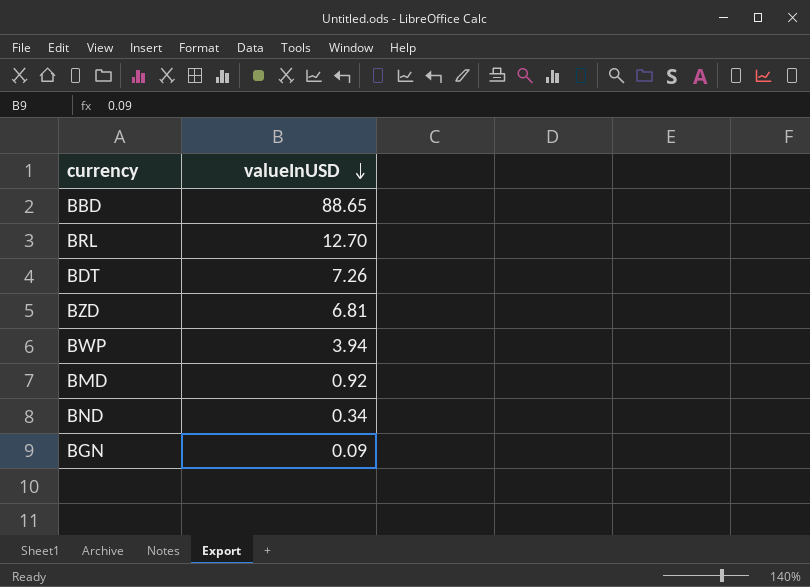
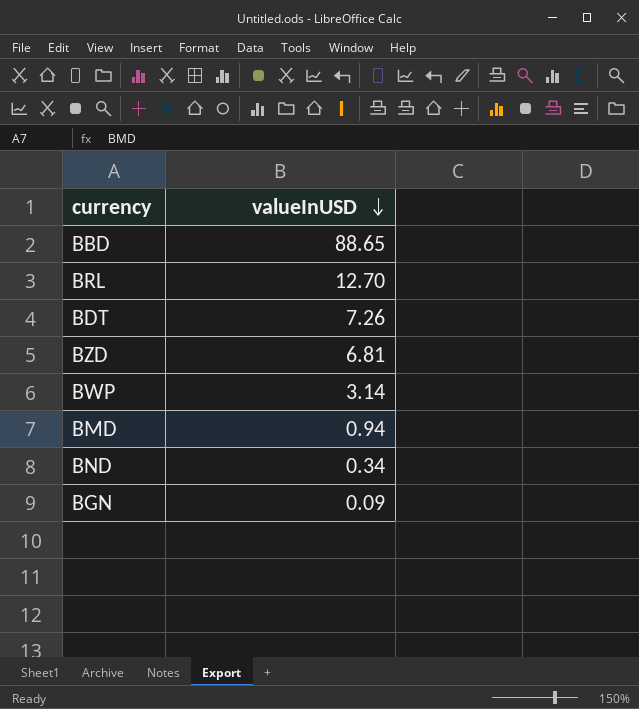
BWP | valueInUSD: 3.94 -> 3.14
BMD | valueInUSD: 0.92 -> 0.94

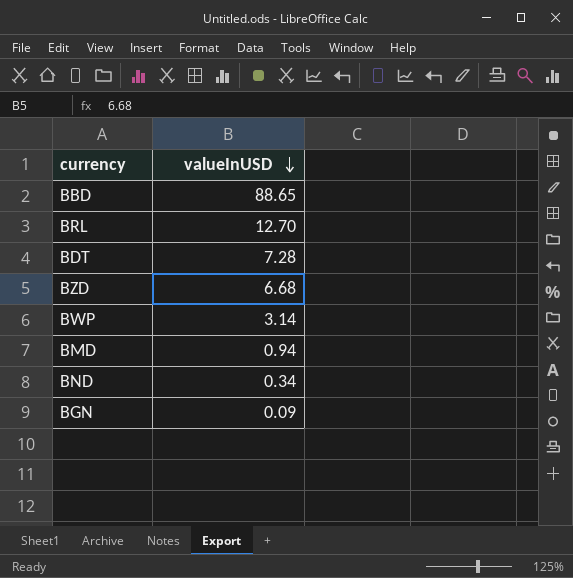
BDT | valueInUSD: 7.26 -> 7.28
BZD | valueInUSD: 6.81 -> 6.68

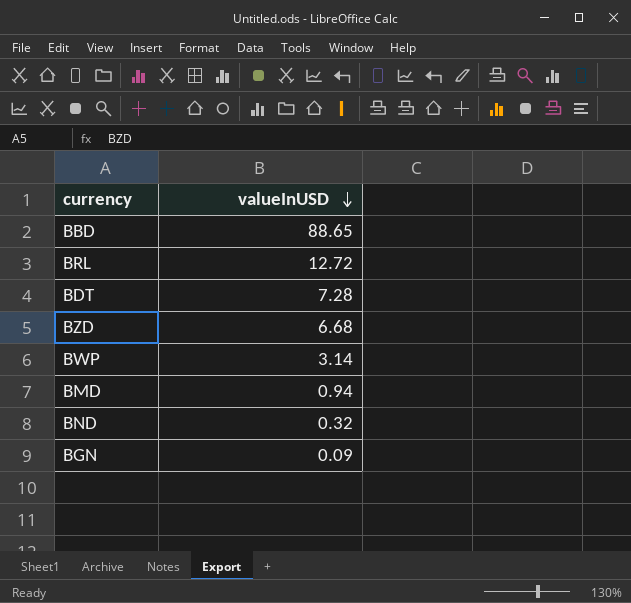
BRL | valueInUSD: 12.70 -> 12.72
BND | valueInUSD: 0.34 -> 0.32

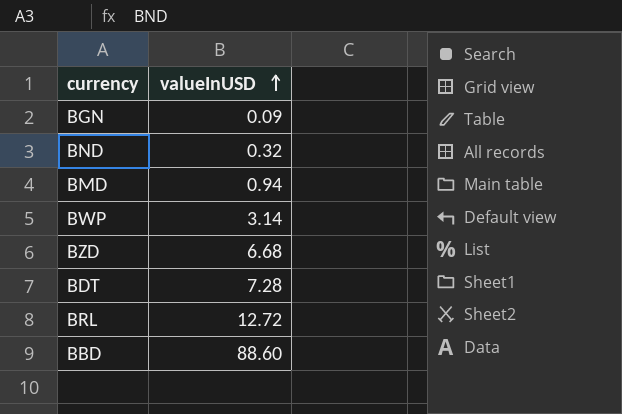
row order: valueInUSD descending -> valueInUSD ascending
BBD | valueInUSD: 88.65 -> 88.60

